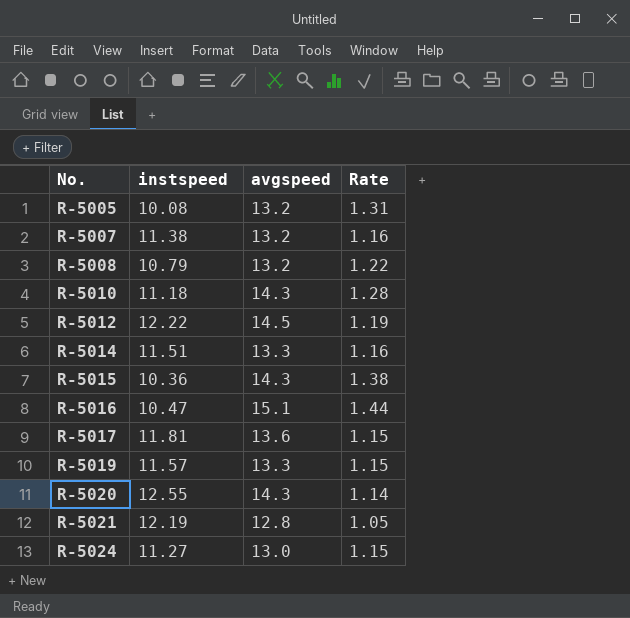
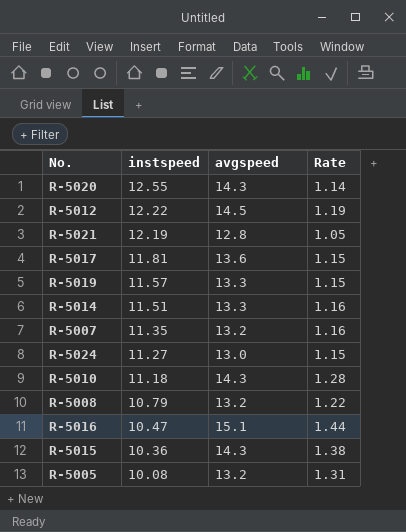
row order: No. ascending -> instspeed descending
R-5007 | instspeed: 11.38 -> 11.35

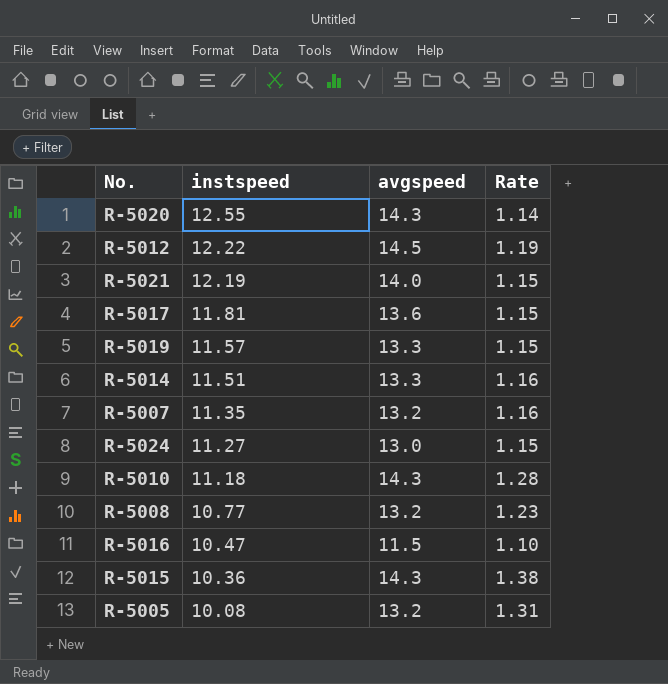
R-5021 | avgspeed: 12.8 -> 14.0
R-5021 | Rate: 1.05 -> 1.15
R-5008 | instspeed: 10.79 -> 10.77
R-5008 | Rate: 1.22 -> 1.23
R-5016 | avgspeed: 15.1 -> 11.5
R-5016 | Rate: 1.44 -> 1.10

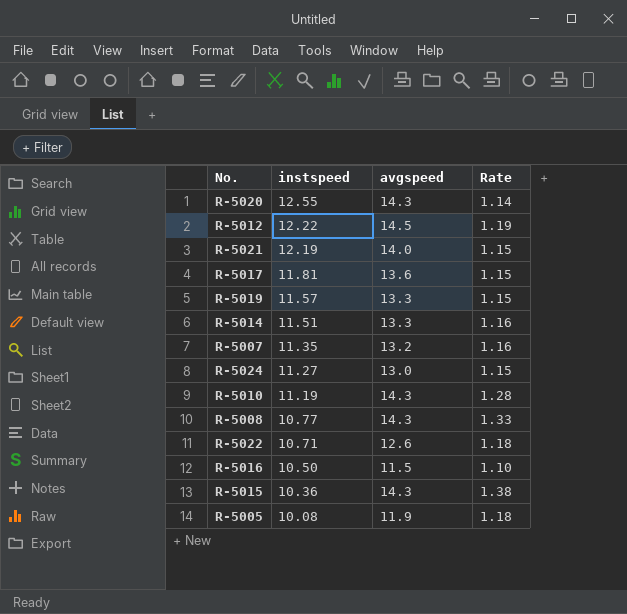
R-5010 | instspeed: 11.18 -> 11.19
R-5008 | avgspeed: 13.2 -> 14.3
R-5008 | Rate: 1.23 -> 1.33
row R-5022: none -> 10.71 | 12.6 | 1.18
R-5016 | instspeed: 10.47 -> 10.50
R-5005 | avgspeed: 13.2 -> 11.9
R-5005 | Rate: 1.31 -> 1.18

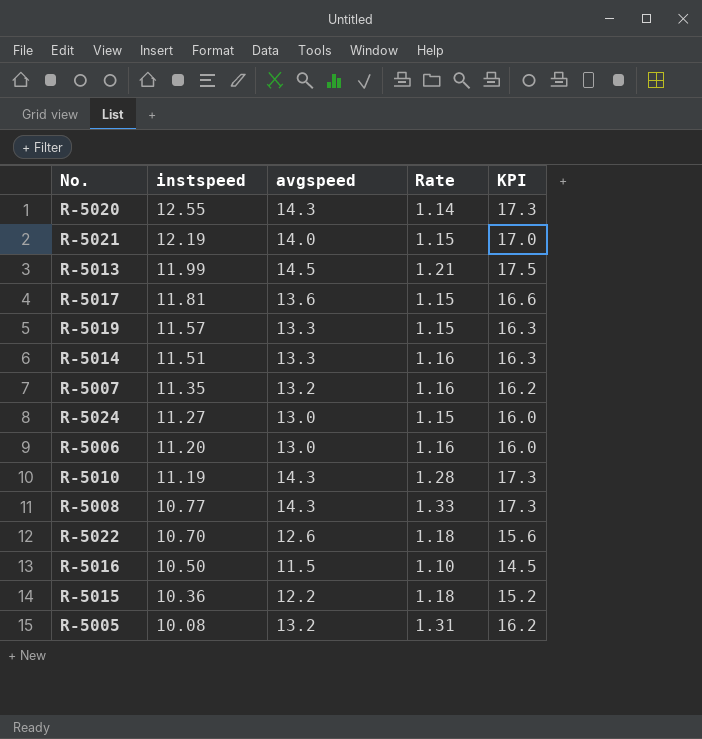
column KPI | formula: none -> [avgspeed] + 3
row R-5012: 12.22 | 14.5 | 1.19 -> none
row R-5013: none -> 11.99 | 14.5 | 1.21 | 17.5
row R-5006: none -> 11.20 | 13.0 | 1.16 | 16.0
R-5022 | instspeed: 10.71 -> 10.70
R-5015 | avgspeed: 14.3 -> 12.2
R-5015 | Rate: 1.38 -> 1.18
R-5005 | avgspeed: 11.9 -> 13.2
R-5005 | Rate: 1.18 -> 1.31

